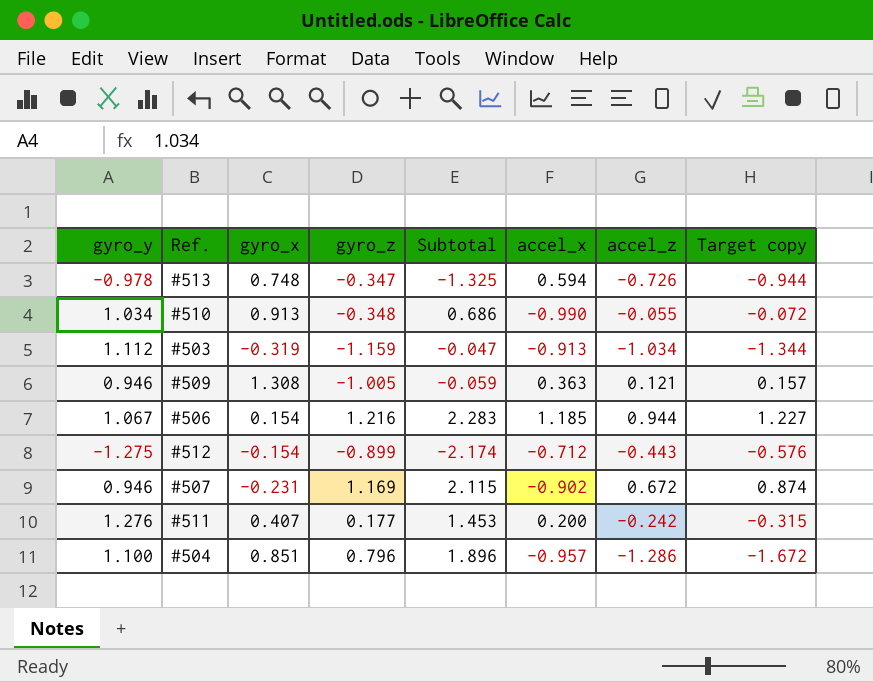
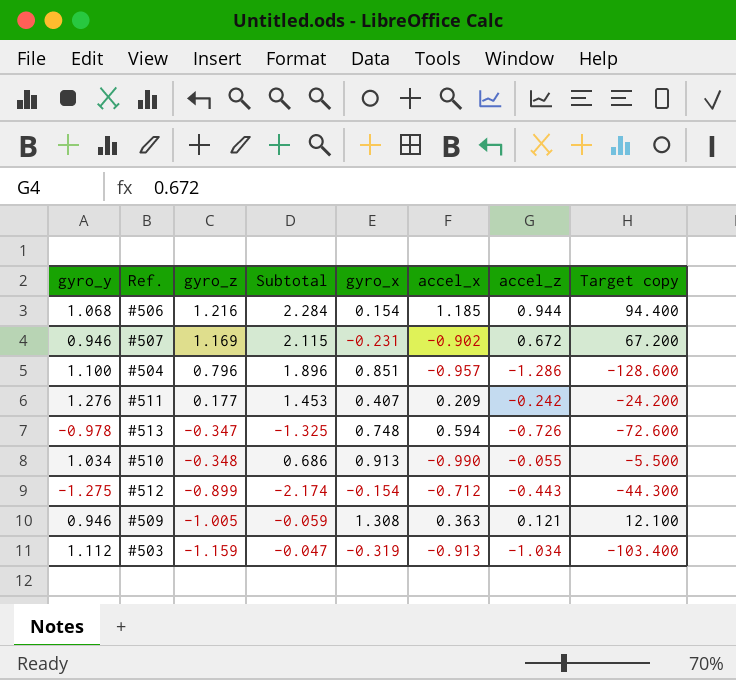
row order: none -> gyro_z descending
column gyro_x | position: 3 -> 5
column Target copy | formula: [accel_z] * 1.3 -> [accel_z] * 100
#506 | gyro_y: 1.067 -> 1.068
#506 | Subtotal: 2.283 -> 2.284
#511 | accel_x: 0.200 -> 0.209

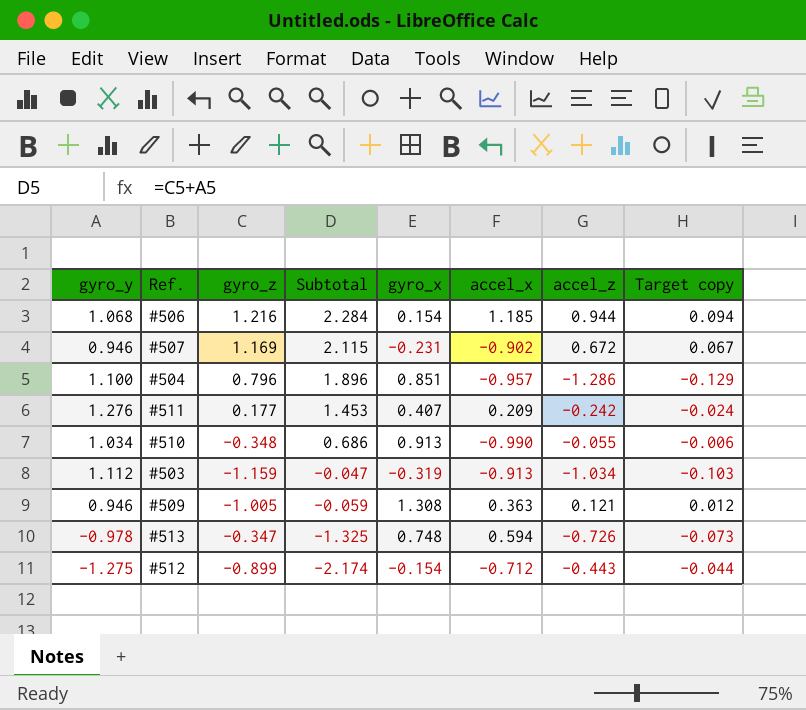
row order: gyro_z descending -> Subtotal descending
column Target copy | formula: [accel_z] * 100 -> [accel_z] * 0.1

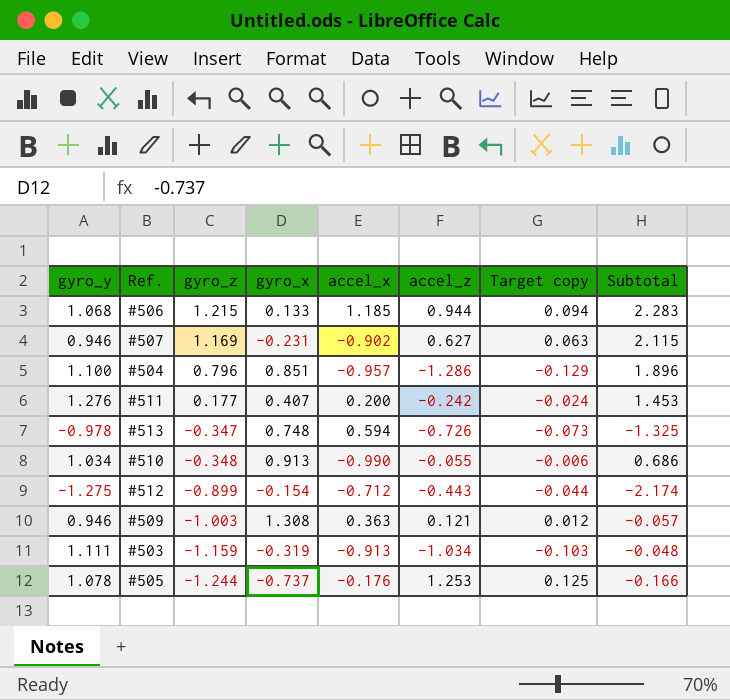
row order: Subtotal descending -> gyro_z descending
column Subtotal | position: 4 -> 8
#506 | gyro_z: 1.216 -> 1.215
#506 | gyro_x: 0.154 -> 0.133
#506 | Subtotal: 2.284 -> 2.283
#507 | accel_z: 0.672 -> 0.627
#507 | Target copy: 0.067 -> 0.063
#511 | accel_x: 0.209 -> 0.200
#509 | gyro_z: -1.005 -> -1.003
#509 | Subtotal: -0.059 -> -0.057
#503 | gyro_y: 1.112 -> 1.111
#503 | Subtotal: -0.047 -> -0.048
row #505: none -> 1.078 | -1.244 | -0.737 | -0.176 | 1.253 | 0.125 | -0.166

